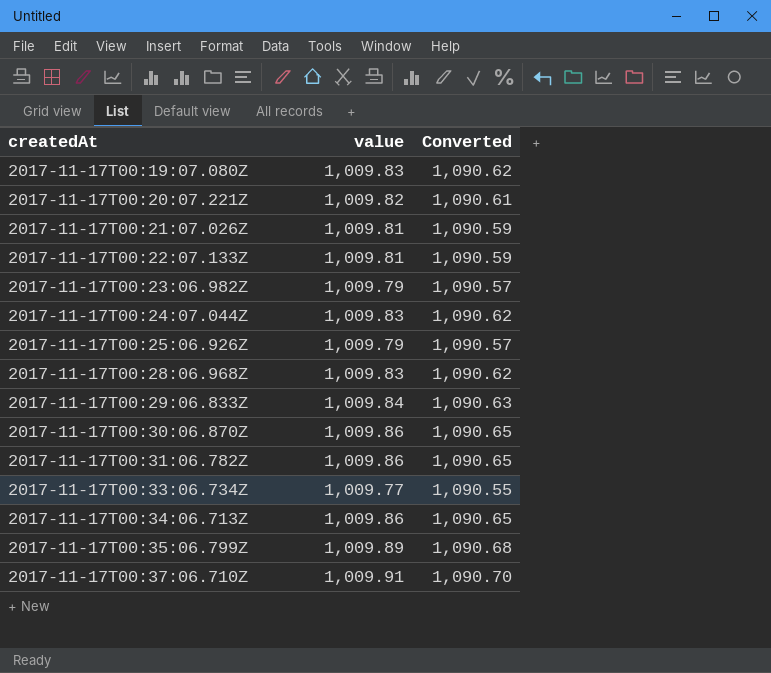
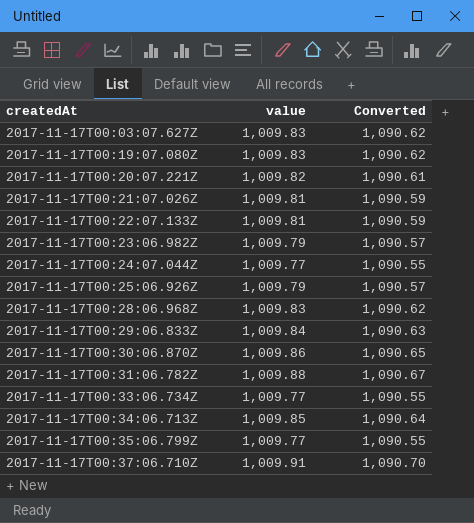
row 2017-11-17T00:03:07.627Z: none -> 1,009.83 | 1,090.62
2017-11-17T00:24:07.044Z | value: 1,009.83 -> 1,009.77
2017-11-17T00:24:07.044Z | Converted: 1,090.62 -> 1,090.55
2017-11-17T00:31:06.782Z | value: 1,009.86 -> 1,009.88
2017-11-17T00:31:06.782Z | Converted: 1,090.65 -> 1,090.67
2017-11-17T00:34:06.713Z | value: 1,009.86 -> 1,009.85
2017-11-17T00:34:06.713Z | Converted: 1,090.65 -> 1,090.64
2017-11-17T00:35:06.799Z | value: 1,009.89 -> 1,009.77
2017-11-17T00:35:06.799Z | Converted: 1,090.68 -> 1,090.55

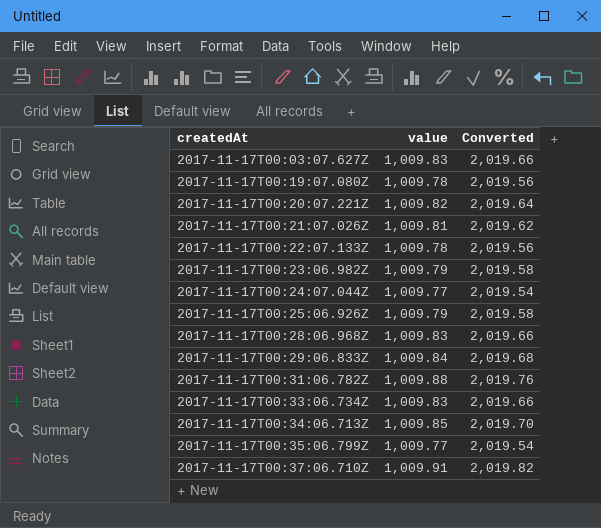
column Converted | formula: [value] * 1.08 -> [value] * 2
row 2017-11-17T00:30:06.870Z: 1,009.86 | 1,090.65 -> none
2017-11-17T00:19:07.080Z | value: 1,009.83 -> 1,009.78
2017-11-17T00:22:07.133Z | value: 1,009.81 -> 1,009.78
2017-11-17T00:33:06.734Z | value: 1,009.77 -> 1,009.83

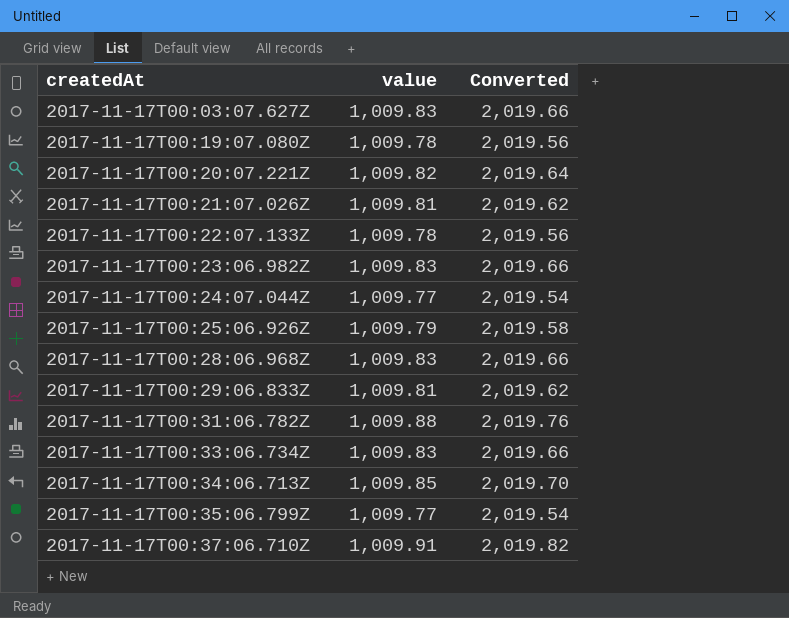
2017-11-17T00:23:06.982Z | value: 1,009.79 -> 1,009.83
2017-11-17T00:23:06.982Z | Converted: 2,019.58 -> 2,019.66
2017-11-17T00:29:06.833Z | value: 1,009.84 -> 1,009.81
2017-11-17T00:29:06.833Z | Converted: 2,019.68 -> 2,019.62

